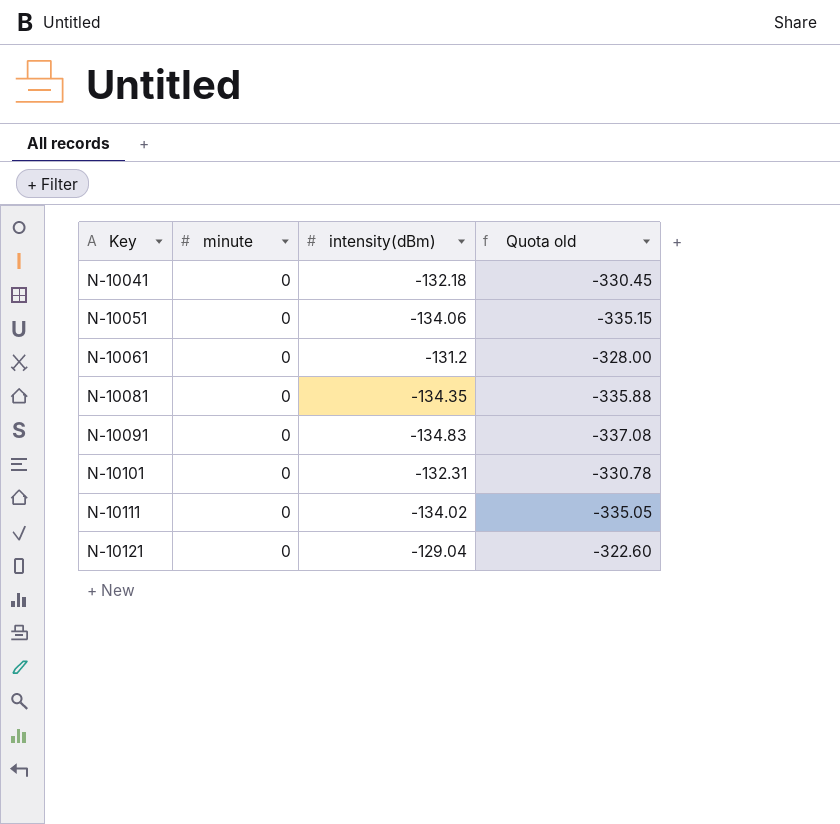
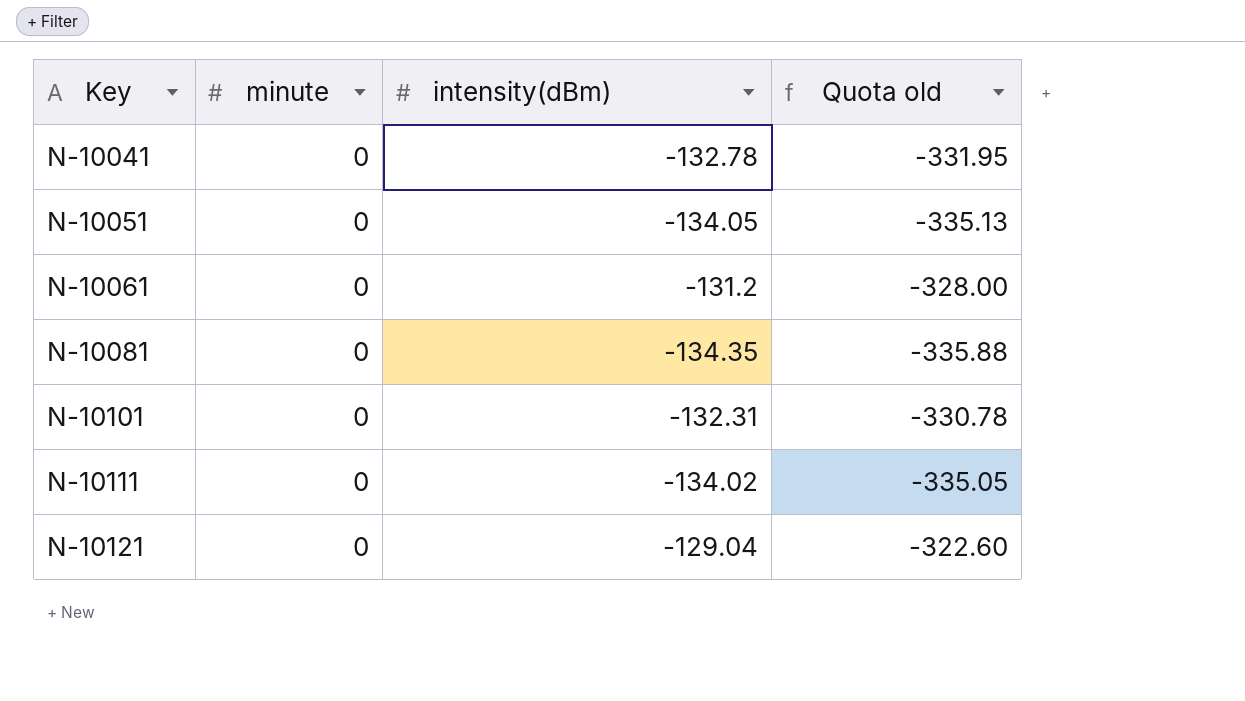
row N-10091: 0 | -134.83 | -337.08 -> none
N-10041 | intensity(dBm): -132.18 -> -132.78
N-10041 | Quota old: -330.45 -> -331.95
N-10051 | intensity(dBm): -134.06 -> -134.05
N-10051 | Quota old: -335.15 -> -335.13

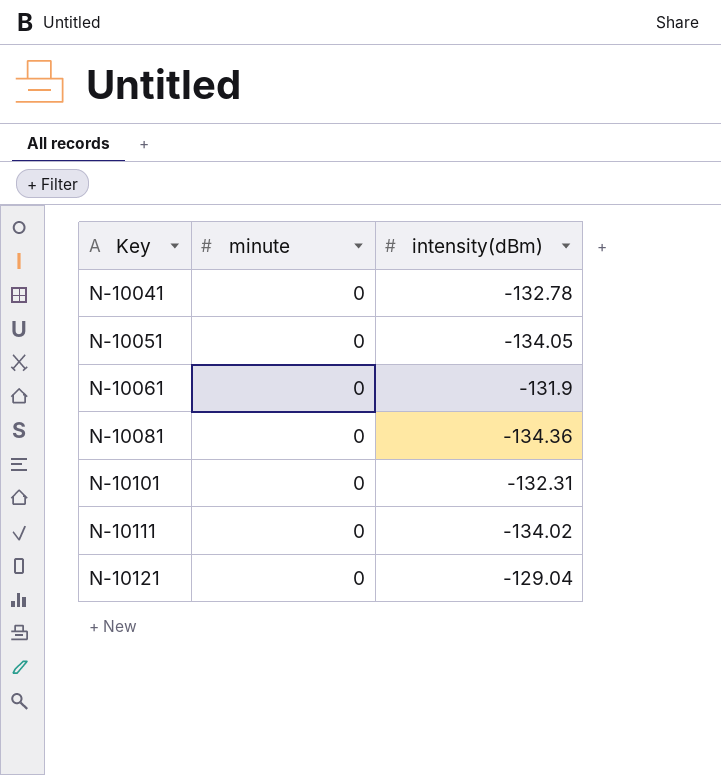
column Quota old | formula: [intensity(dBm)] * 2.5 -> none
N-10061 | intensity(dBm): -131.2 -> -131.9
N-10081 | intensity(dBm): -134.35 -> -134.36

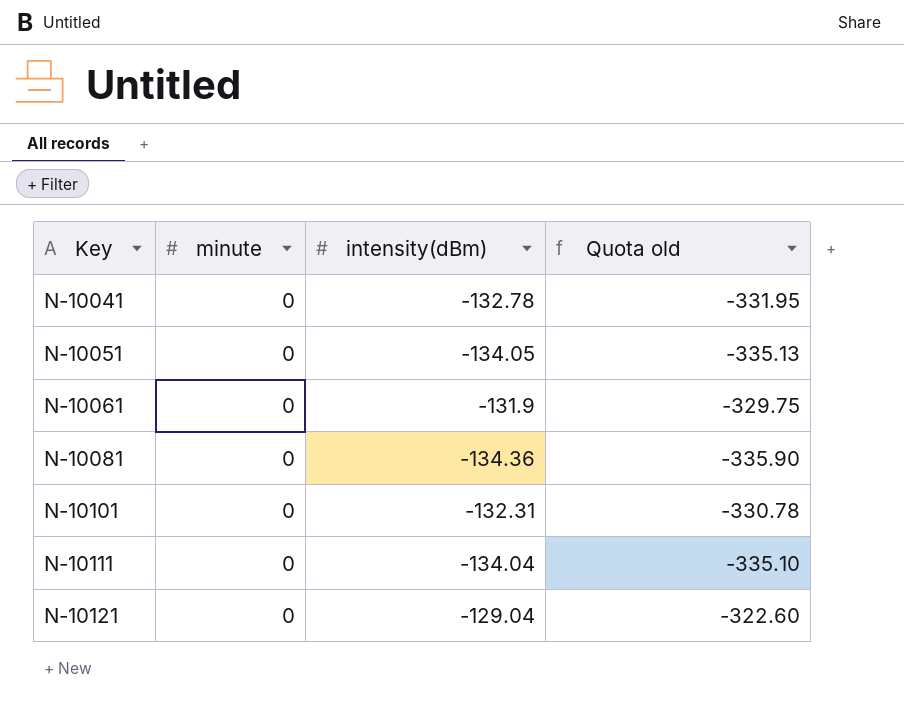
column Quota old | formula: none -> [intensity(dBm)] * 2.5
N-10111 | intensity(dBm): -134.02 -> -134.04

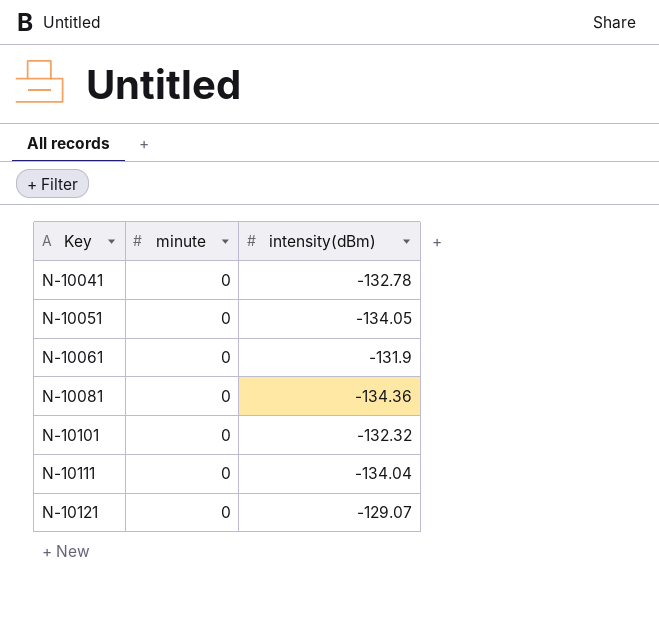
column Quota old | formula: [intensity(dBm)] * 2.5 -> none
N-10101 | intensity(dBm): -132.31 -> -132.32
N-10121 | intensity(dBm): -129.04 -> -129.07

